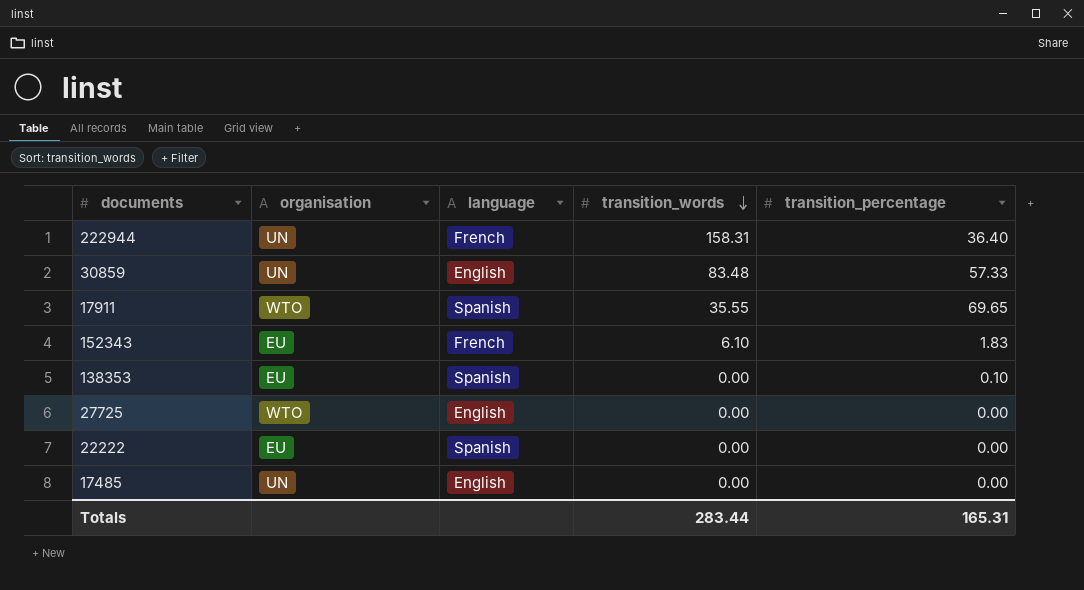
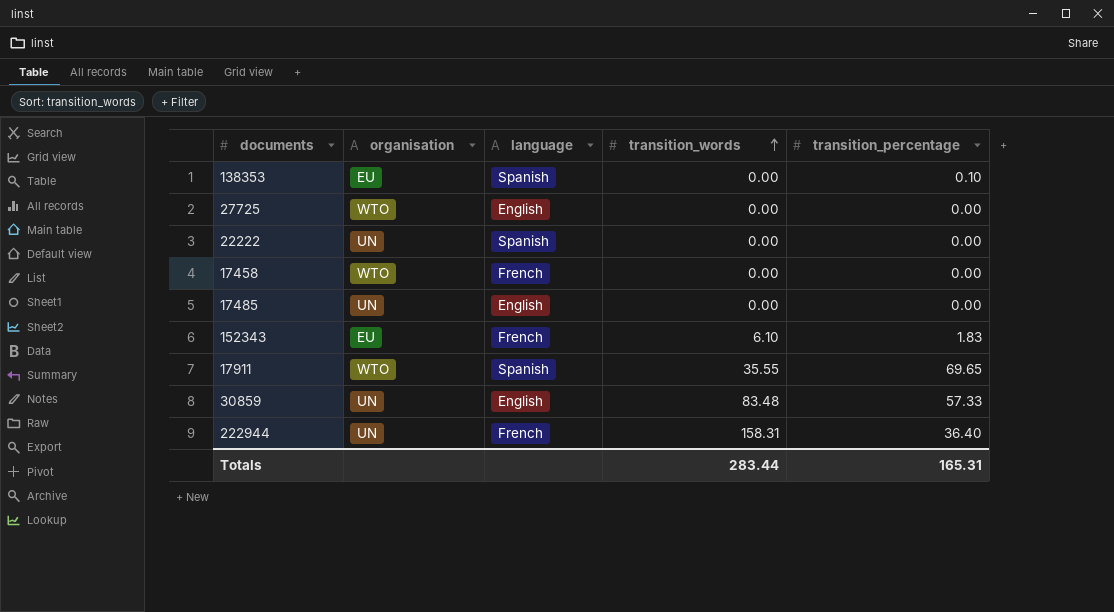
row order: transition_words descending -> transition_words ascending
22222 | organisation: EU -> UN
row 17458: none -> WTO | French | 0.00 | 0.00

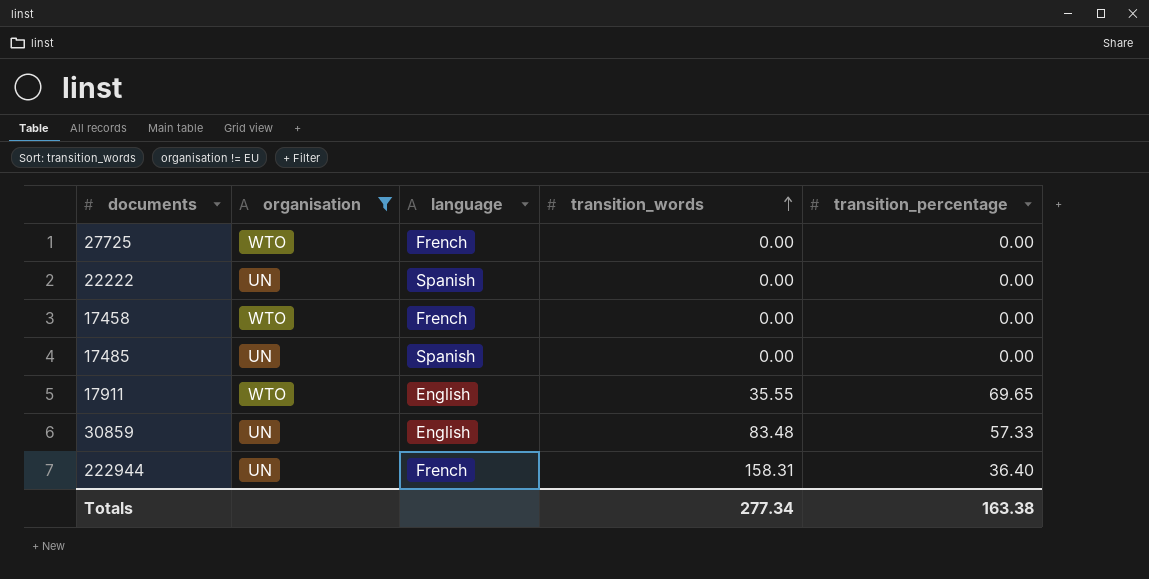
filter: none -> organisation != EU
27725 | language: English -> French
17485 | language: English -> Spanish
17911 | language: Spanish -> English
Totals | transition_words: 283.44 -> 277.34
Totals | transition_percentage: 165.31 -> 163.38

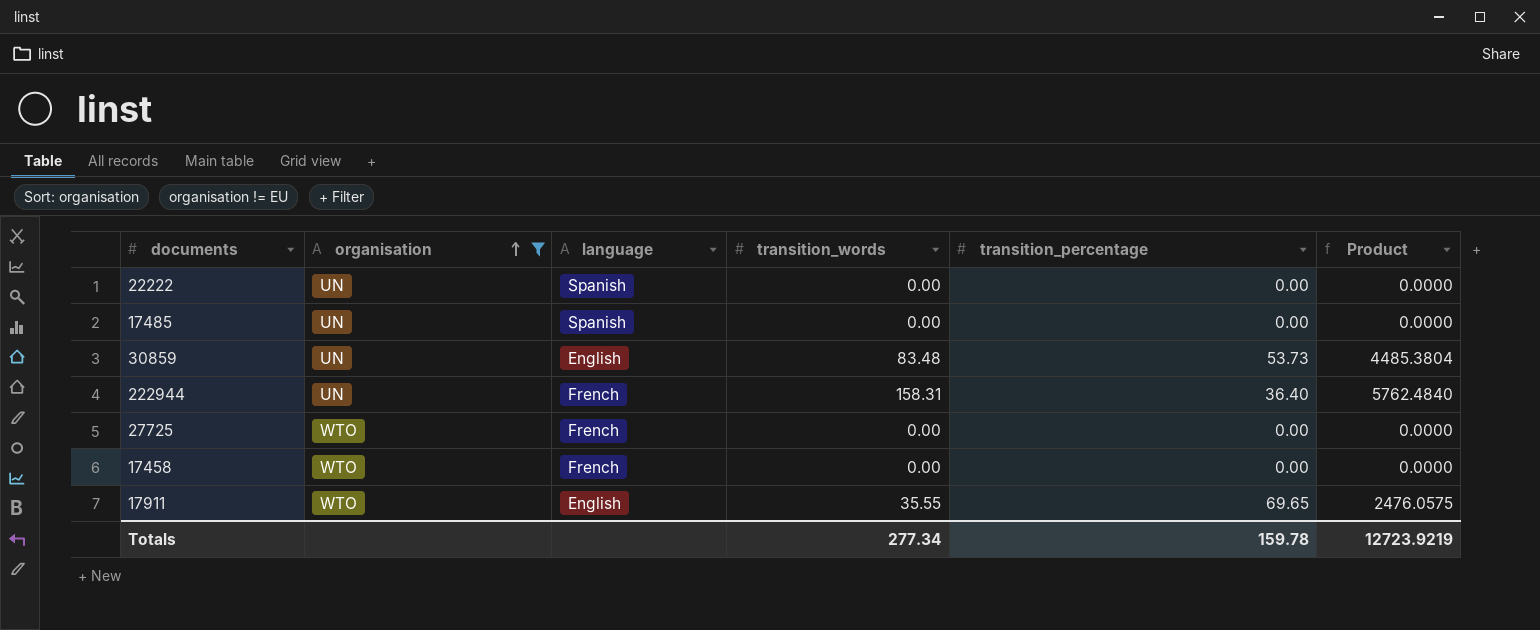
row order: transition_words ascending -> organisation ascending
column Product | formula: none -> [transition_words] * [transition_percentage]
30859 | transition_percentage: 57.33 -> 53.73
Totals | transition_percentage: 163.38 -> 159.78

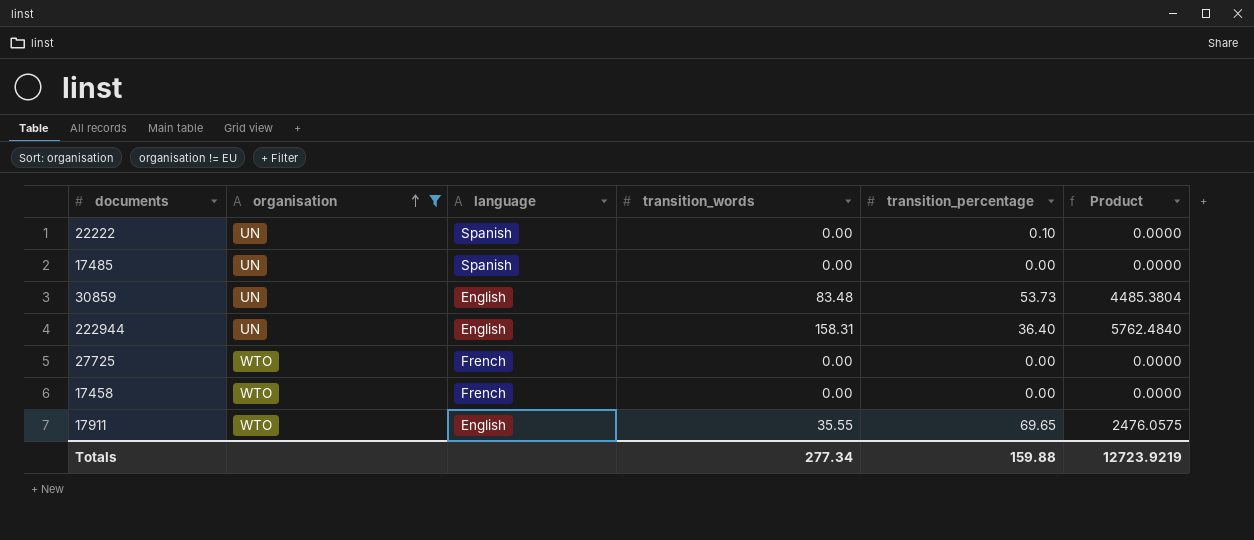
22222 | transition_percentage: 0.00 -> 0.10
222944 | language: French -> English
Totals | transition_percentage: 159.78 -> 159.88

